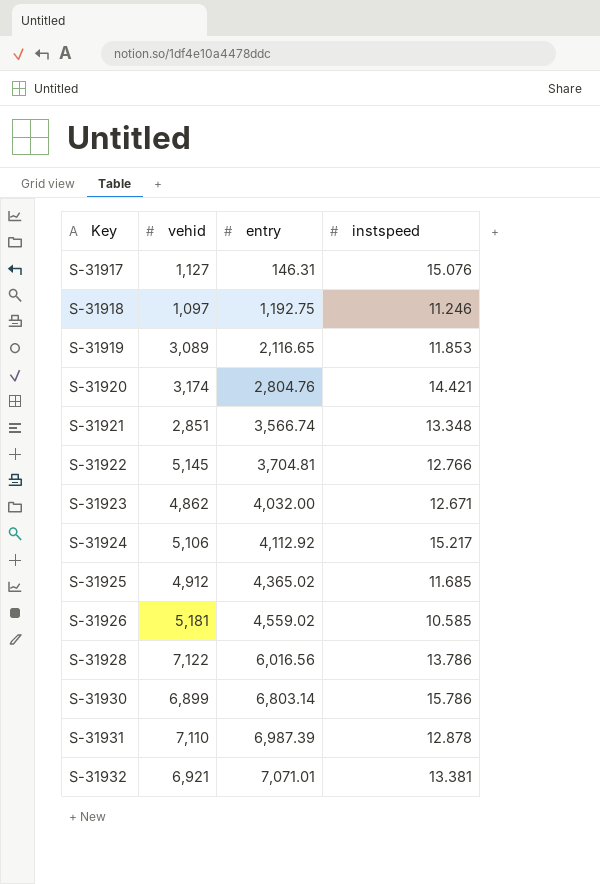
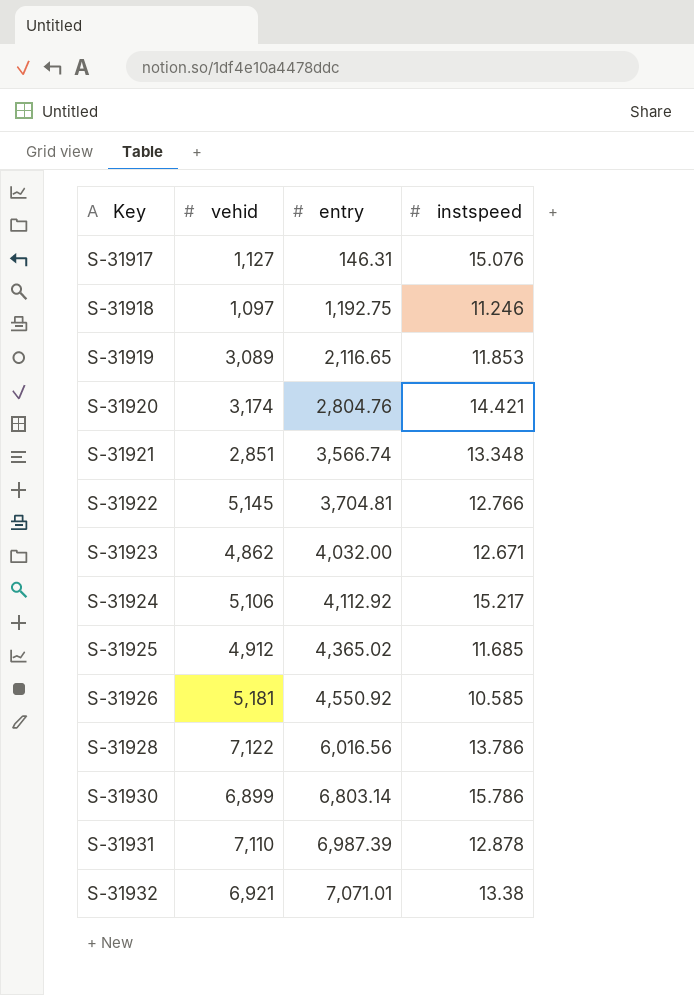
S-31926 | entry: 4,559.02 -> 4,550.92
S-31932 | instspeed: 13.381 -> 13.38

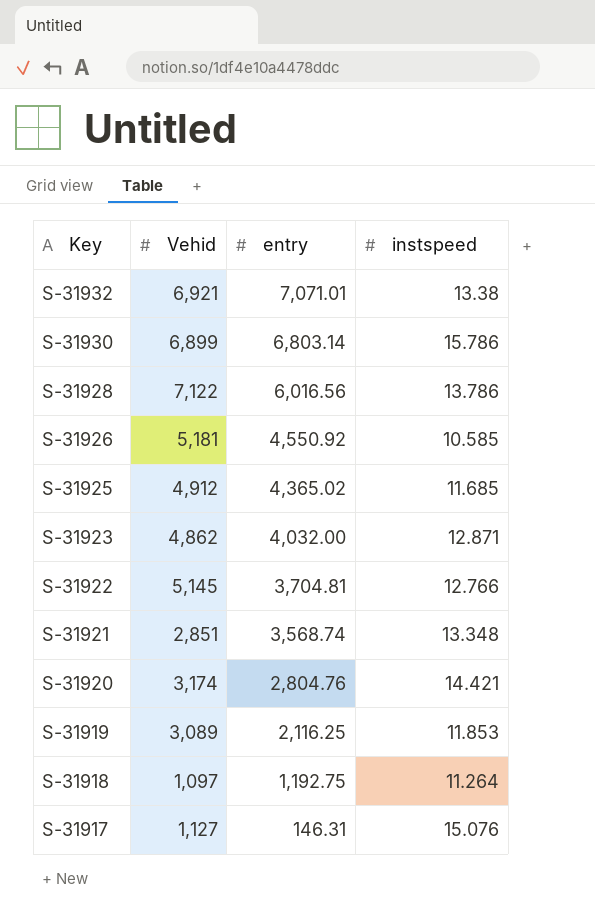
row order: Key ascending -> Key descending
column name: vehid -> Vehid
row S-31924: 5,106 | 4,112.92 | 15.217 -> none
row S-31931: 7,110 | 6,987.39 | 12.878 -> none
S-31923 | instspeed: 12.671 -> 12.871
S-31921 | entry: 3,566.74 -> 3,568.74
S-31919 | entry: 2,116.65 -> 2,116.25
S-31918 | instspeed: 11.246 -> 11.264

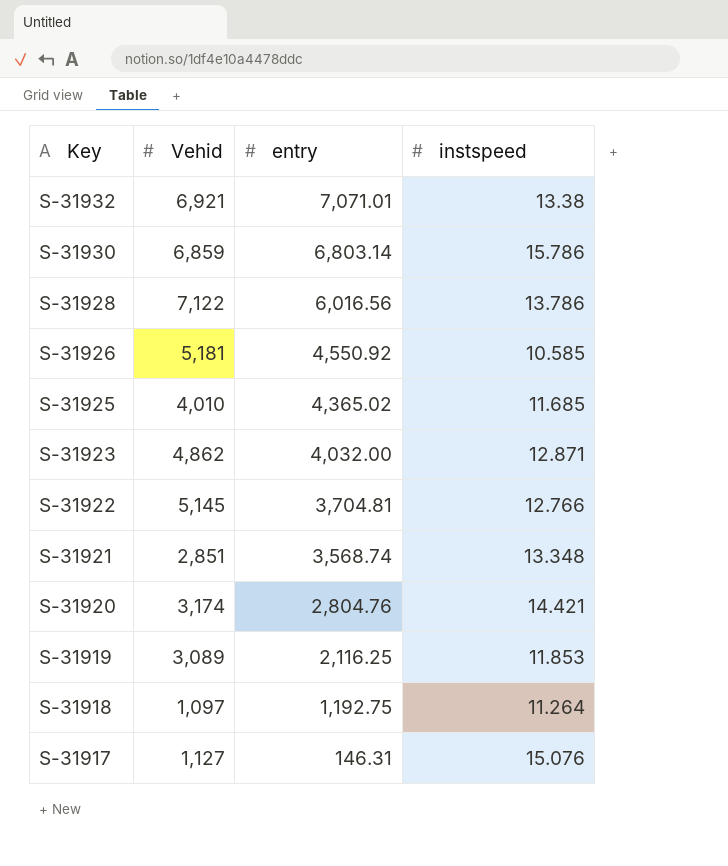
S-31930 | Vehid: 6,899 -> 6,859
S-31925 | Vehid: 4,912 -> 4,010

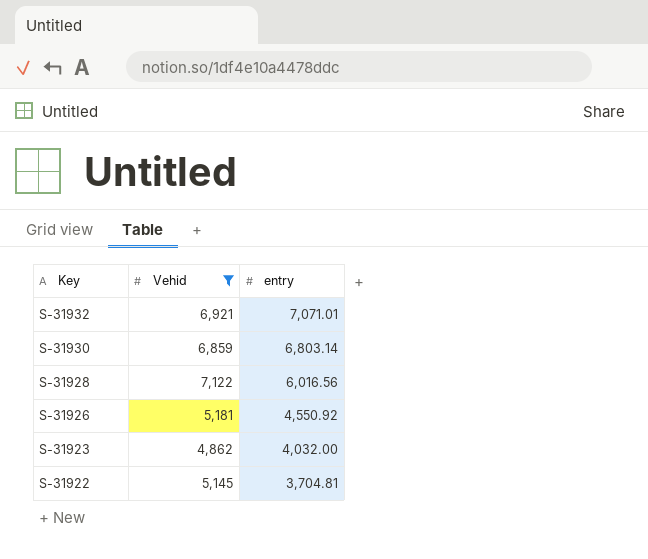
filter: none -> Vehid >= 4,862
column instspeed | position: 4 -> none

